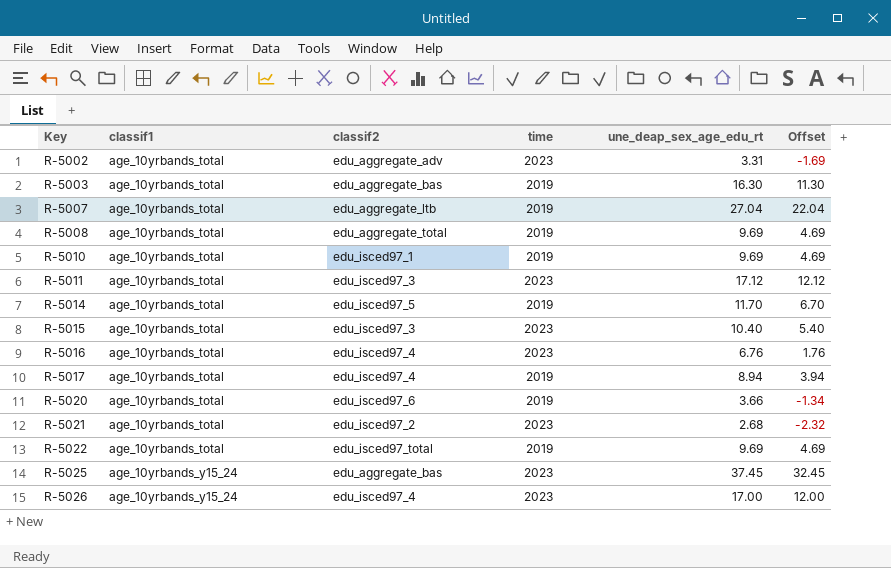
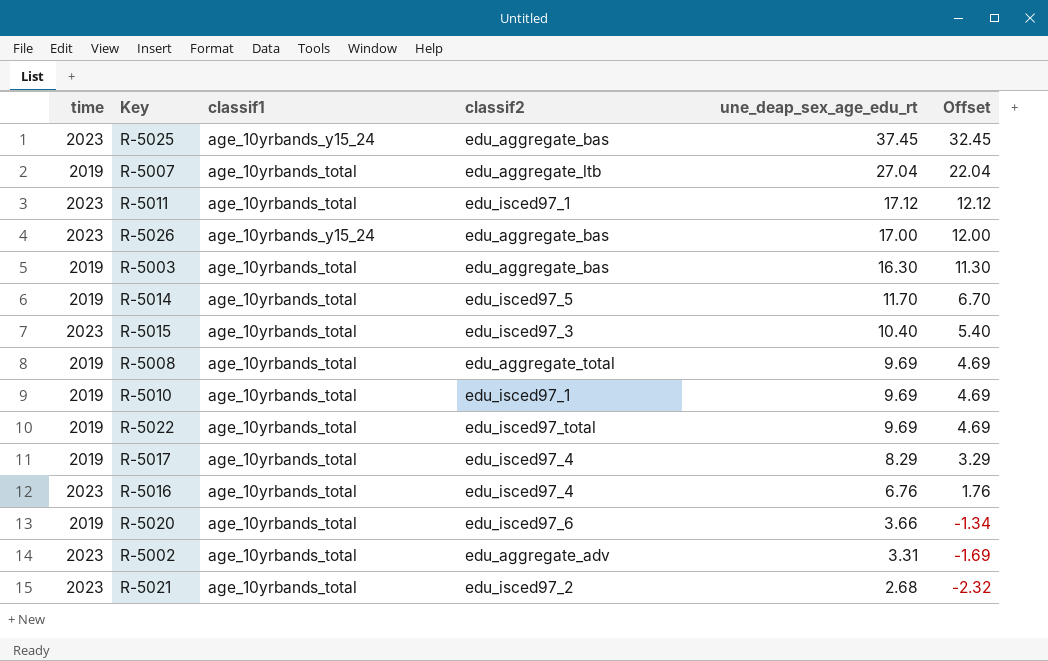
row order: Key ascending -> une_deap_sex_age_edu_rt descending
column time | position: 4 -> 1
R-5011 | classif2: edu_isced97_3 -> edu_isced97_1
R-5026 | classif2: edu_isced97_4 -> edu_aggregate_bas
R-5017 | une_deap_sex_age_edu_rt: 8.94 -> 8.29
R-5017 | Offset: 3.94 -> 3.29

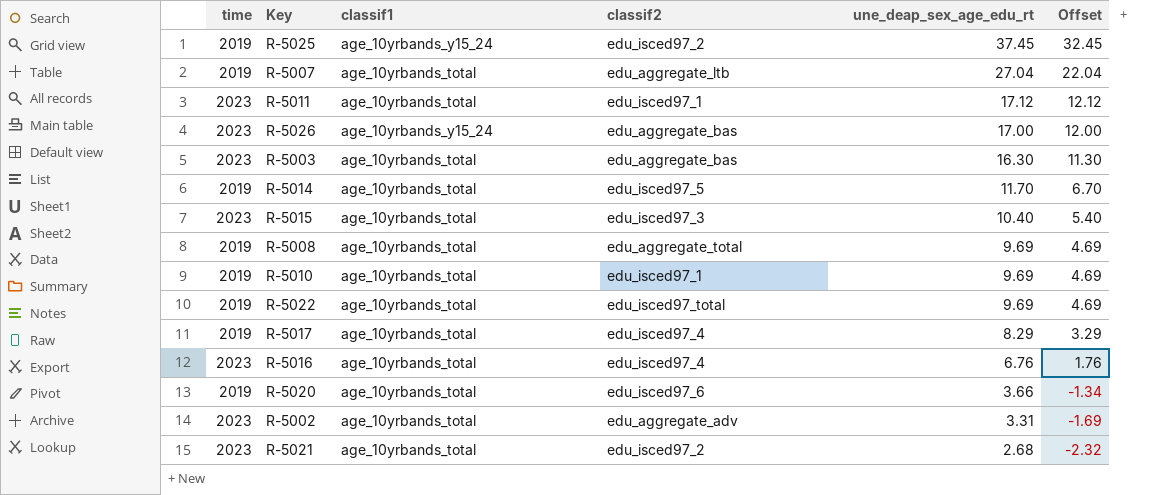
R-5025 | time: 2023 -> 2019
R-5025 | classif2: edu_aggregate_bas -> edu_isced97_2
R-5003 | time: 2019 -> 2023

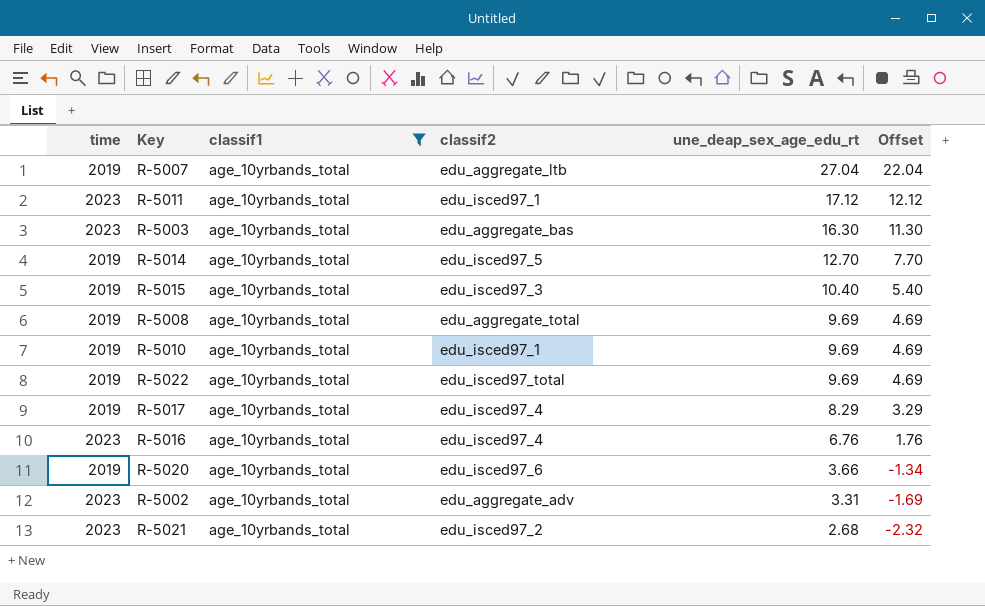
filter: none -> classif1 = age_10yrbands_total
R-5014 | une_deap_sex_age_edu_rt: 11.70 -> 12.70
R-5014 | Offset: 6.70 -> 7.70
R-5015 | time: 2023 -> 2019

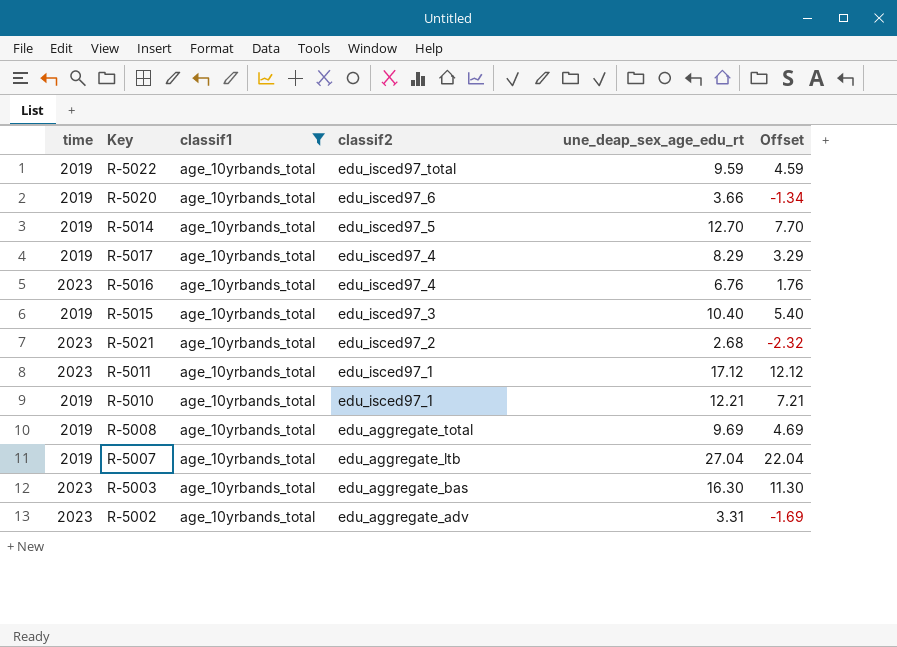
row order: une_deap_sex_age_edu_rt descending -> classif2 descending
R-5022 | une_deap_sex_age_edu_rt: 9.69 -> 9.59
R-5022 | Offset: 4.69 -> 4.59
R-5010 | une_deap_sex_age_edu_rt: 9.69 -> 12.21
R-5010 | Offset: 4.69 -> 7.21

